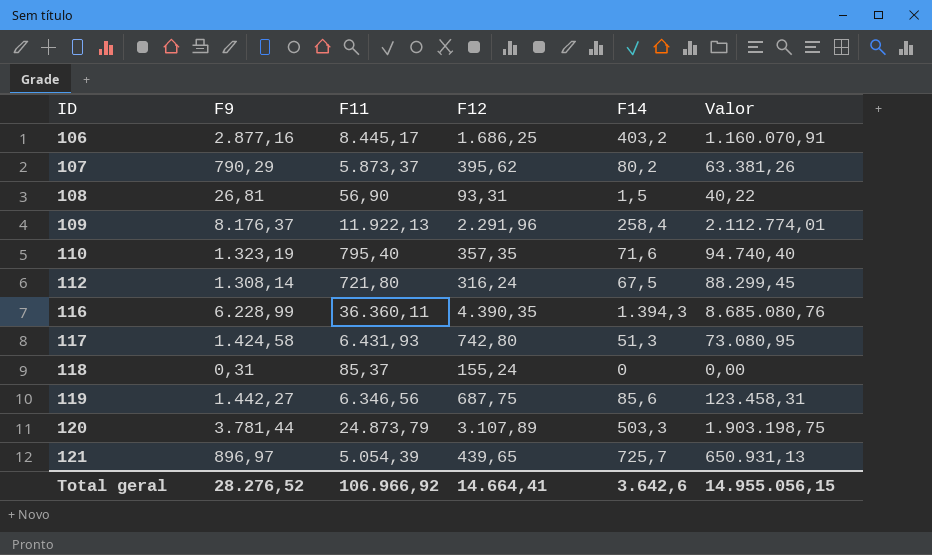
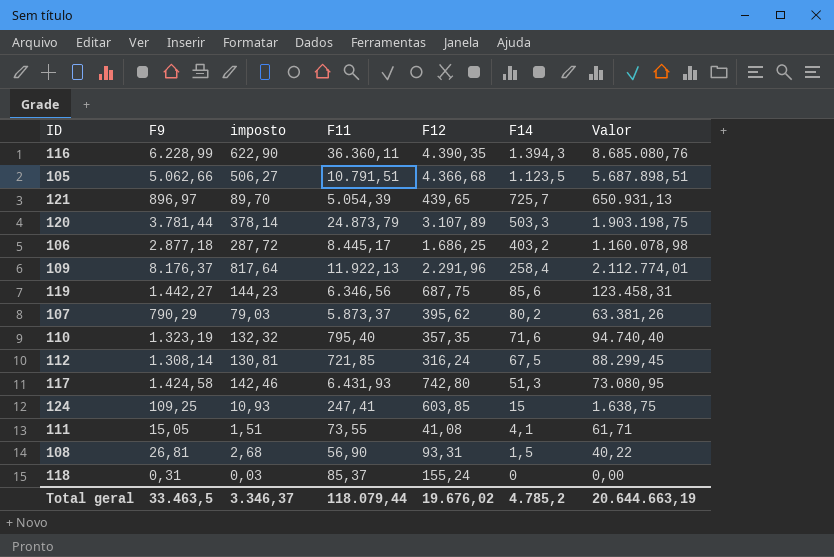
row order: ID ascending -> F14 descending
column imposto | formula: none -> [F9] * 0,1
row 105: none -> 5.062,66 | 506,27 | 10.791,51 | 4.366,68 | 1.123,5 | 5.687.898,51
106 | F9: 2.877,16 -> 2.877,18
106 | Valor: 1.160.070,91 -> 1.160.078,98
112 | F11: 721,80 -> 721,85
row 124: none -> 109,25 | 10,93 | 247,41 | 603,85 | 15 | 1.638,75
row 111: none -> 15,05 | 1,51 | 73,55 | 41,08 | 4,1 | 61,71
Total geral | F9: 28.276,52 -> 33.463,5
Total geral | F11: 106.966,92 -> 118.079,44
Total geral | F12: 14.664,41 -> 19.676,02
Total geral | F14: 3.642,6 -> 4.785,2
Total geral | Valor: 14.955.056,15 -> 20.644.663,19

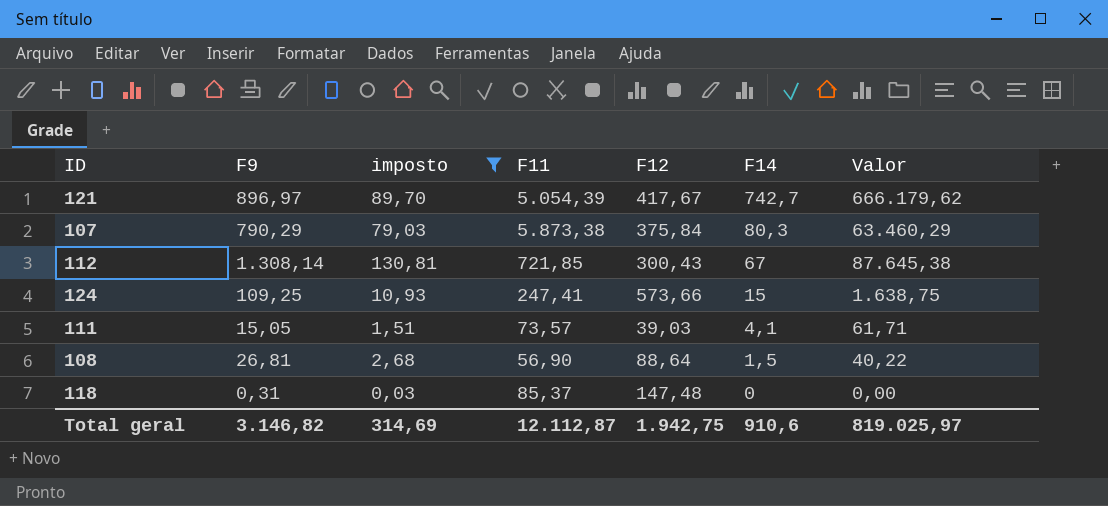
filter: none -> imposto <= 130,81
121 | F12: 439,65 -> 417,67
121 | F14: 725,7 -> 742,7
121 | Valor: 650.931,13 -> 666.179,62
107 | F11: 5.873,37 -> 5.873,38
107 | F12: 395,62 -> 375,84
107 | F14: 80,2 -> 80,3
107 | Valor: 63.381,26 -> 63.460,29
112 | F12: 316,24 -> 300,43
112 | F14: 67,5 -> 67
112 | Valor: 88.299,45 -> 87.645,38
124 | F12: 603,85 -> 573,66
111 | F11: 73,55 -> 73,57
111 | F12: 41,08 -> 39,03
108 | F12: 93,31 -> 88,64
118 | F12: 155,24 -> 147,48
Total geral | F9: 33.463,5 -> 3.146,82
Total geral | imposto: 3.346,37 -> 314,69
Total geral | F11: 118.079,44 -> 12.112,87
Total geral | F12: 19.676,02 -> 1.942,75
Total geral | F14: 4.785,2 -> 910,6
Total geral | Valor: 20.644.663,19 -> 819.025,97

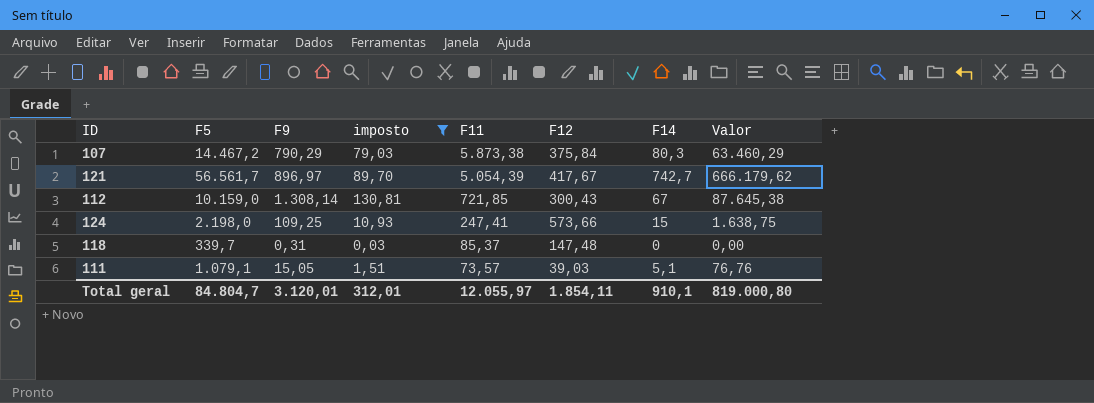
row order: F14 descending -> F11 descending
column F5 | position: none -> 2
row 108: 26,81 | 2,68 | 56,90 | 88,64 | 1,5 | 40,22 -> none
111 | F14: 4,1 -> 5,1
111 | Valor: 61,71 -> 76,76
Total geral | F9: 3.146,82 -> 3.120,01
Total geral | imposto: 314,69 -> 312,01
Total geral | F11: 12.112,87 -> 12.055,97
Total geral | F12: 1.942,75 -> 1.854,11
Total geral | F14: 910,6 -> 910,1
Total geral | Valor: 819.025,97 -> 819.000,80

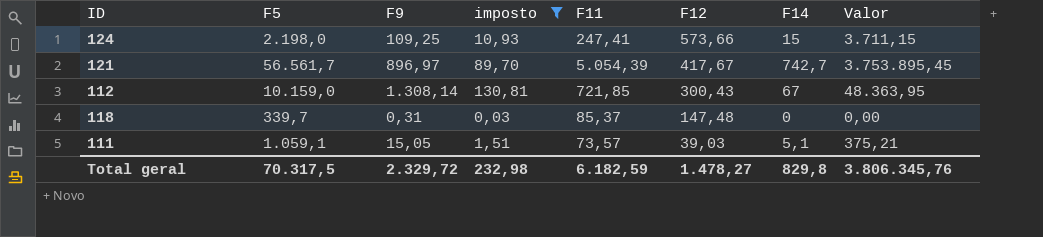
row order: F11 descending -> F12 descending
column Valor | formula: [F9] * [F14] -> [F11] * [F14]
row 107: 14.467,2 | 790,29 | 79,03 | 5.873,38 | 375,84 | 80,3 | 63.460,29 -> none
111 | F5: 1.079,1 -> 1.059,1
Total geral | F5: 84.804,7 -> 70.317,5
Total geral | F9: 3.120,01 -> 2.329,72
Total geral | imposto: 312,01 -> 232,98
Total geral | F11: 12.055,97 -> 6.182,59
Total geral | F12: 1.854,11 -> 1.478,27
Total geral | F14: 910,1 -> 829,8
Total geral | Valor: 819.000,80 -> 3.806.345,76

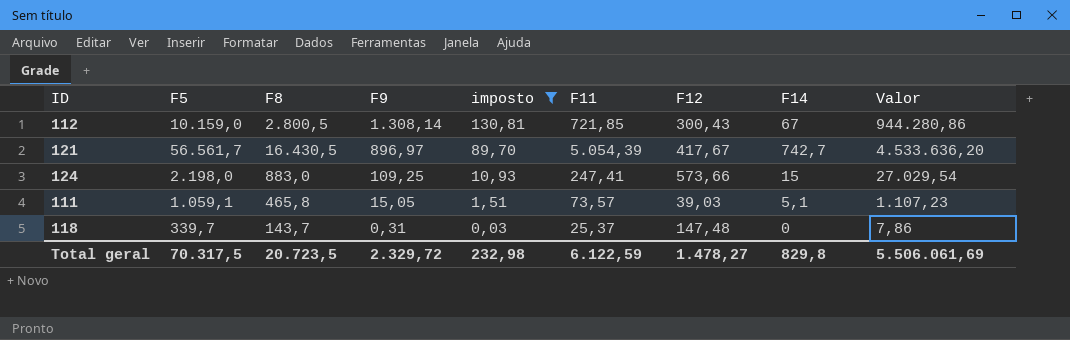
row order: F12 descending -> F9 descending
column F8 | position: none -> 3
column Valor | formula: [F11] * [F14] -> [F9] * [F11]
118 | F11: 85,37 -> 25,37
Total geral | F11: 6.182,59 -> 6.122,59
Total geral | Valor: 3.806.345,76 -> 5.506.061,69

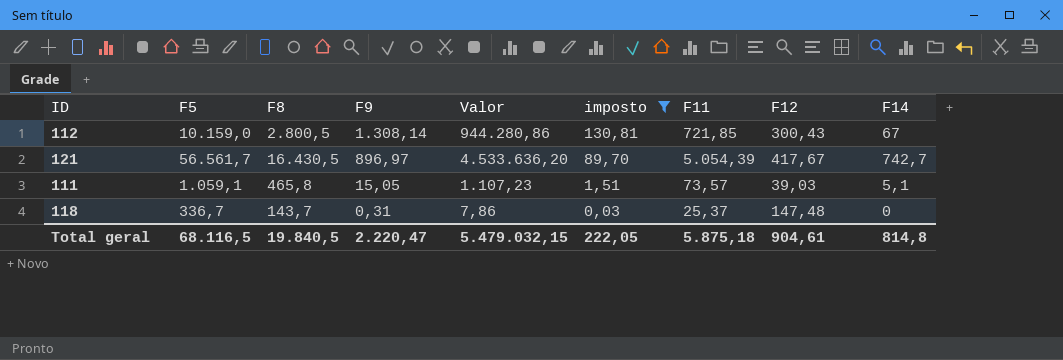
column Valor | position: 9 -> 5
row 124: 2.198,0 | 883,0 | 109,25 | 10,93 | 247,41 | 573,66 | 15 | 27.029,54 -> none
118 | F5: 339,7 -> 336,7
Total geral | F5: 70.317,5 -> 68.116,5
Total geral | F8: 20.723,5 -> 19.840,5
Total geral | F9: 2.329,72 -> 2.220,47
Total geral | Valor: 5.506.061,69 -> 5.479.032,15
Total geral | imposto: 232,98 -> 222,05
Total geral | F11: 6.122,59 -> 5.875,18
Total geral | F12: 1.478,27 -> 904,61
Total geral | F14: 829,8 -> 814,8

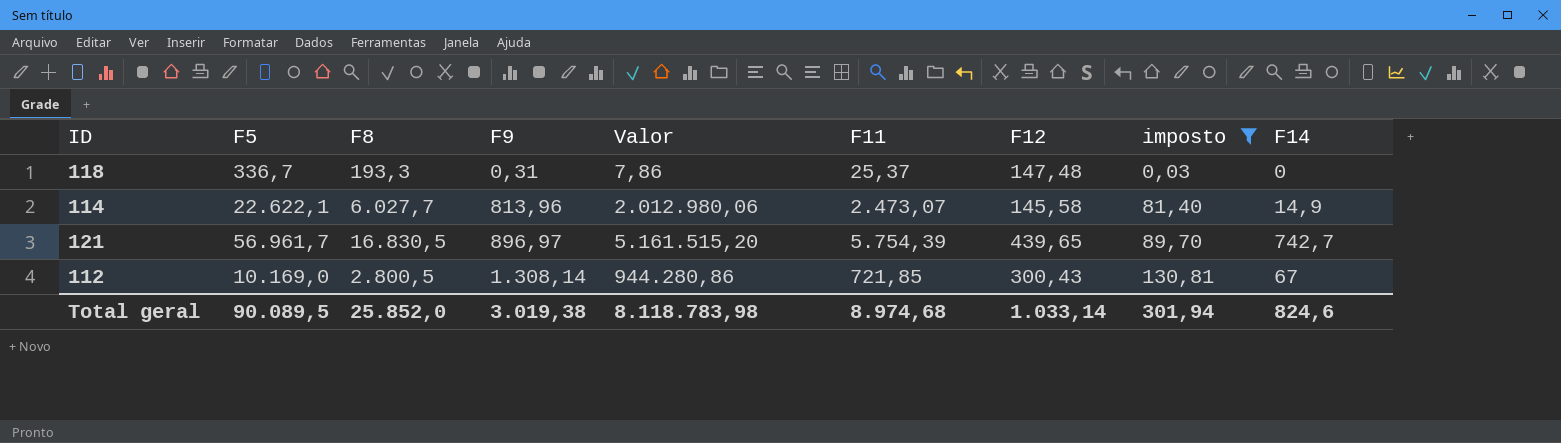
row order: F9 descending -> F9 ascending
column imposto | position: 6 -> 8
row 111: 1.059,1 | 465,8 | 15,05 | 1.107,23 | 1,51 | 73,57 | 39,03 | 5,1 -> none
118 | F8: 143,7 -> 193,3
row 114: none -> 22.622,1 | 6.027,7 | 813,96 | 2.012.980,06 | 2.473,07 | 145,58 | 81,40 | 14,9
121 | F5: 56.561,7 -> 56.961,7
121 | F8: 16.430,5 -> 16.830,5
121 | Valor: 4.533.636,20 -> 5.161.515,20
121 | F11: 5.054,39 -> 5.754,39
121 | F12: 417,67 -> 439,65
112 | F5: 10.159,0 -> 10.169,0
Total geral | F5: 68.116,5 -> 90.089,5
Total geral | F8: 19.840,5 -> 25.852,0
Total geral | F9: 2.220,47 -> 3.019,38
Total geral | Valor: 5.479.032,15 -> 8.118.783,98
Total geral | F11: 5.875,18 -> 8.974,68
Total geral | F12: 904,61 -> 1.033,14
Total geral | imposto: 222,05 -> 301,94
Total geral | F14: 814,8 -> 824,6

